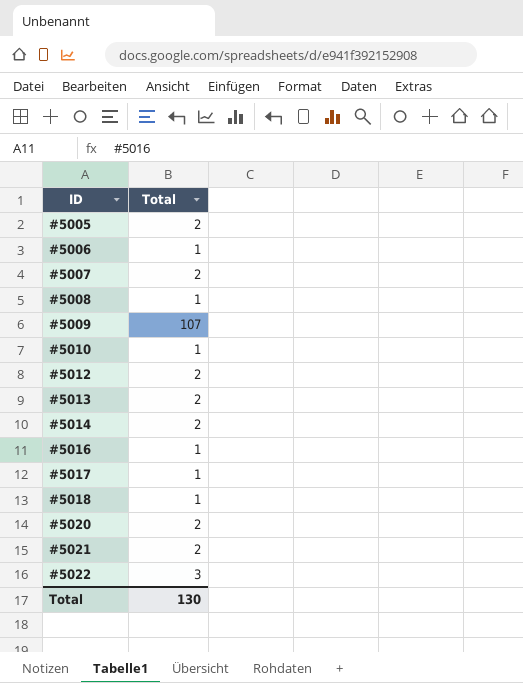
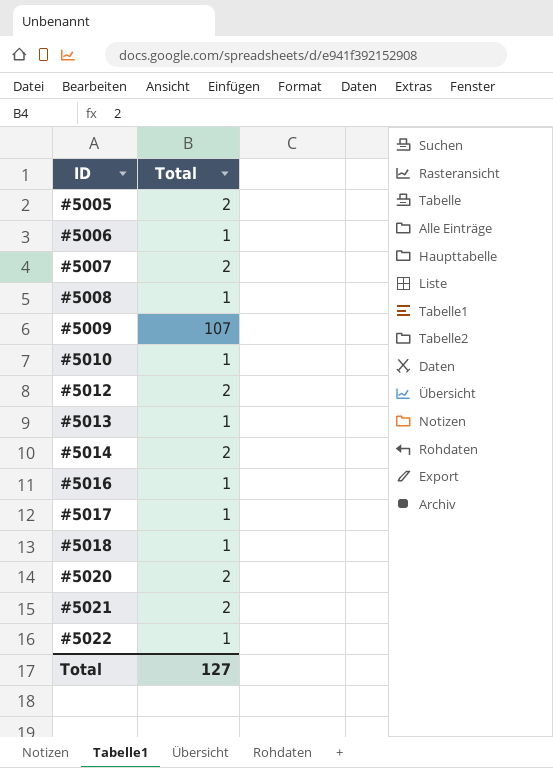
#5013 | Total: 2 -> 1
#5022 | Total: 3 -> 1
Total | Total: 130 -> 127

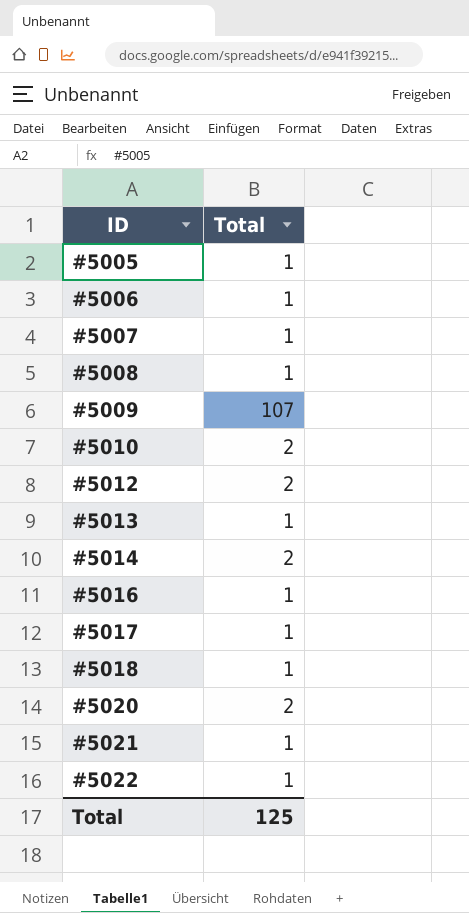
#5005 | Total: 2 -> 1
#5007 | Total: 2 -> 1
#5010 | Total: 1 -> 2
#5021 | Total: 2 -> 1
Total | Total: 127 -> 125

